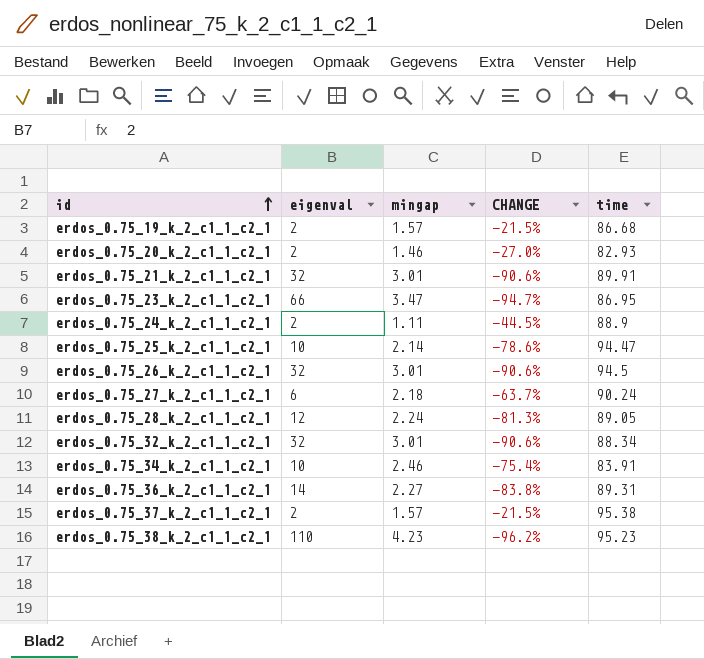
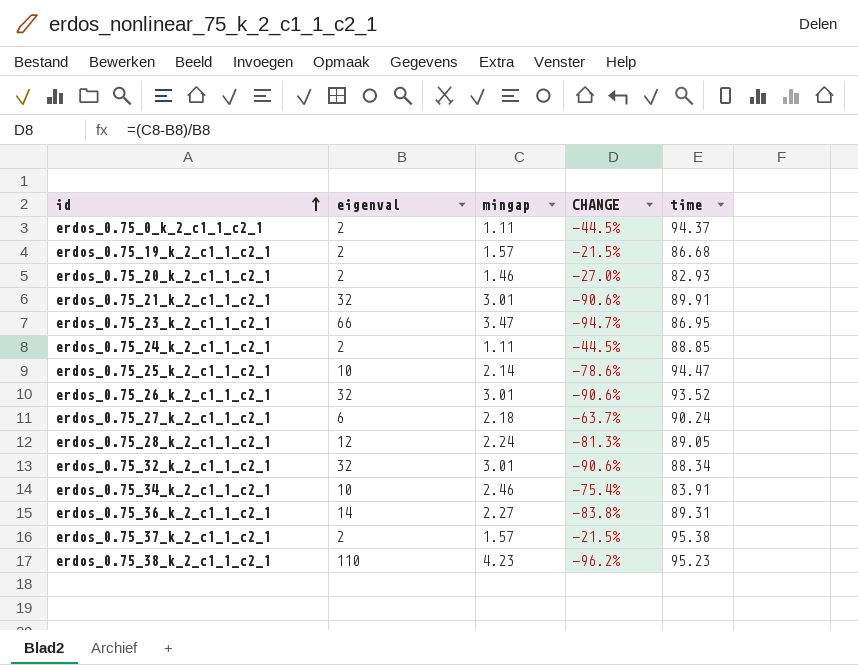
row erdos_0.75_0_k_2_c1_1_c2_1: none -> 2 | 1.11 | -44.5% | 94.37
erdos_0.75_24_k_2_c1_1_c2_1 | time: 88.9 -> 88.85
erdos_0.75_26_k_2_c1_1_c2_1 | time: 94.5 -> 93.52

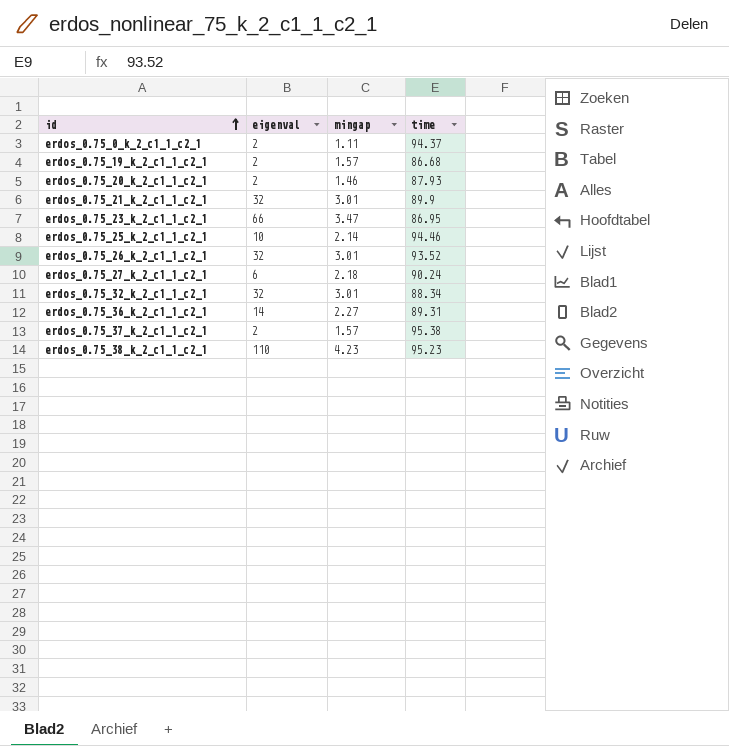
column CHANGE | formula: ([mingap] - [eigenval]) / [eigenval] -> none
row erdos_0.75_24_k_2_c1_1_c2_1: 2 | 1.11 | -44.5% | 88.85 -> none
row erdos_0.75_28_k_2_c1_1_c2_1: 12 | 2.24 | -81.3% | 89.05 -> none
row erdos_0.75_34_k_2_c1_1_c2_1: 10 | 2.46 | -75.4% | 83.91 -> none
erdos_0.75_20_k_2_c1_1_c2_1 | time: 82.93 -> 87.93
erdos_0.75_21_k_2_c1_1_c2_1 | time: 89.91 -> 89.9
erdos_0.75_25_k_2_c1_1_c2_1 | time: 94.47 -> 94.46

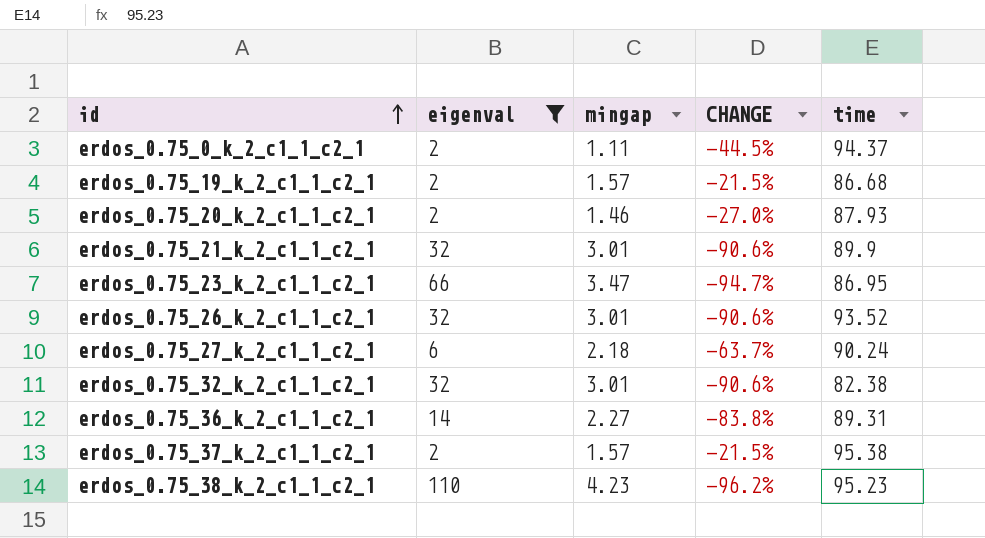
filter: none -> eigenval != 10
column CHANGE | formula: none -> ([mingap] - [eigenval]) / [eigenval]
erdos_0.75_32_k_2_c1_1_c2_1 | time: 88.34 -> 82.38

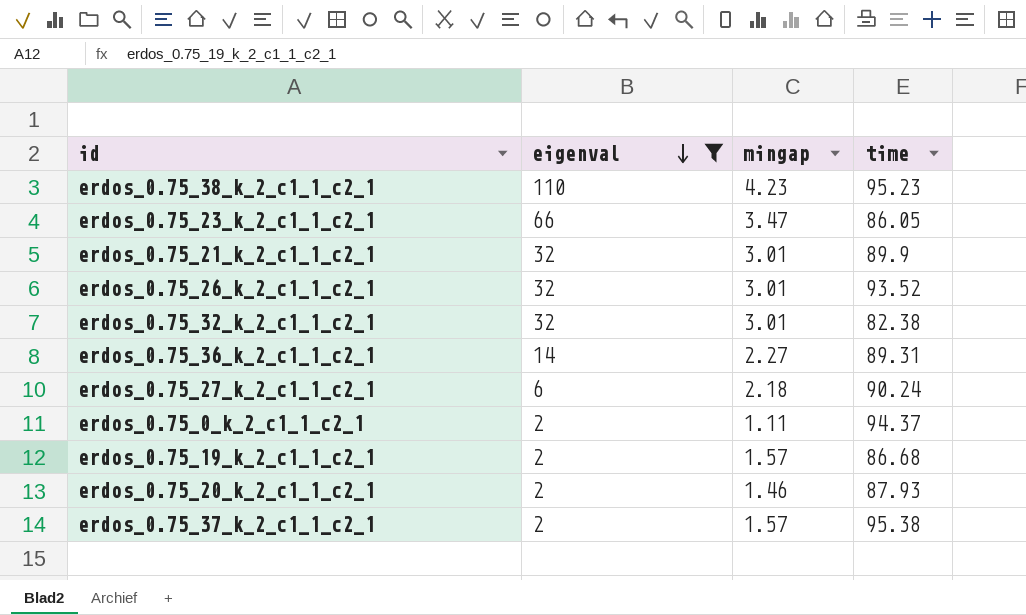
row order: id ascending -> eigenval descending
column CHANGE | formula: ([mingap] - [eigenval]) / [eigenval] -> none
erdos_0.75_23_k_2_c1_1_c2_1 | time: 86.95 -> 86.05

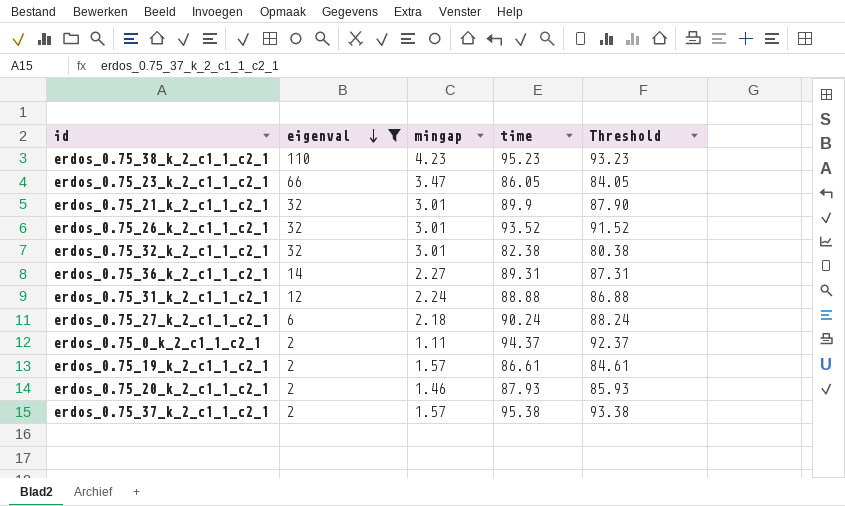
column Threshold | formula: none -> [time] - 2
row erdos_0.75_31_k_2_c1_1_c2_1: none -> 12 | 2.24 | 88.88 | 86.88
erdos_0.75_19_k_2_c1_1_c2_1 | time: 86.68 -> 86.61

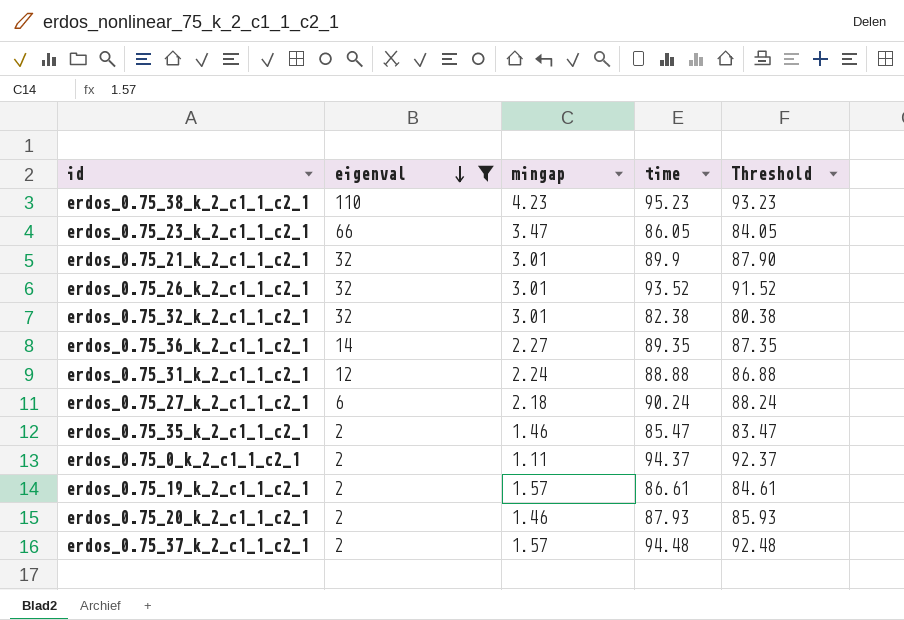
erdos_0.75_36_k_2_c1_1_c2_1 | time: 89.31 -> 89.35
erdos_0.75_36_k_2_c1_1_c2_1 | Threshold: 87.31 -> 87.35
row erdos_0.75_35_k_2_c1_1_c2_1: none -> 2 | 1.46 | 85.47 | 83.47
erdos_0.75_37_k_2_c1_1_c2_1 | time: 95.38 -> 94.48
erdos_0.75_37_k_2_c1_1_c2_1 | Threshold: 93.38 -> 92.48

